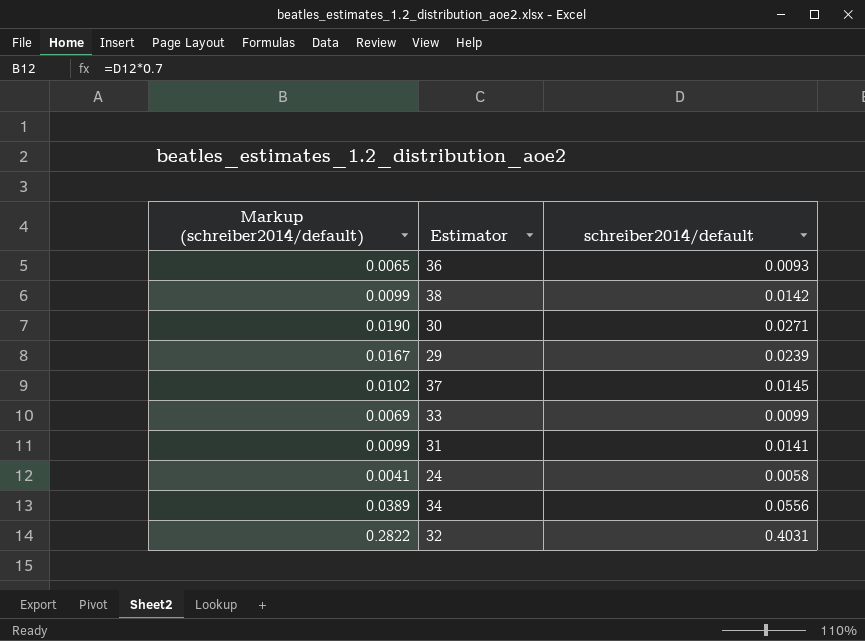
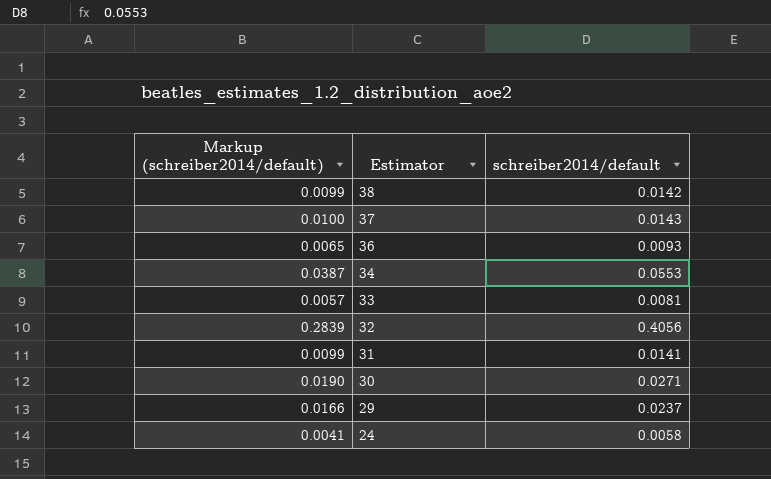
row order: none -> Estimator descending
37 | Markup (schreiber2014/default): 0.0102 -> 0.0100
37 | schreiber2014/default: 0.0145 -> 0.0143
34 | Markup (schreiber2014/default): 0.0389 -> 0.0387
34 | schreiber2014/default: 0.0556 -> 0.0553
33 | Markup (schreiber2014/default): 0.0069 -> 0.0057
33 | schreiber2014/default: 0.0099 -> 0.0081
32 | Markup (schreiber2014/default): 0.2822 -> 0.2839
32 | schreiber2014/default: 0.4031 -> 0.4056
29 | Markup (schreiber2014/default): 0.0167 -> 0.0166
29 | schreiber2014/default: 0.0239 -> 0.0237

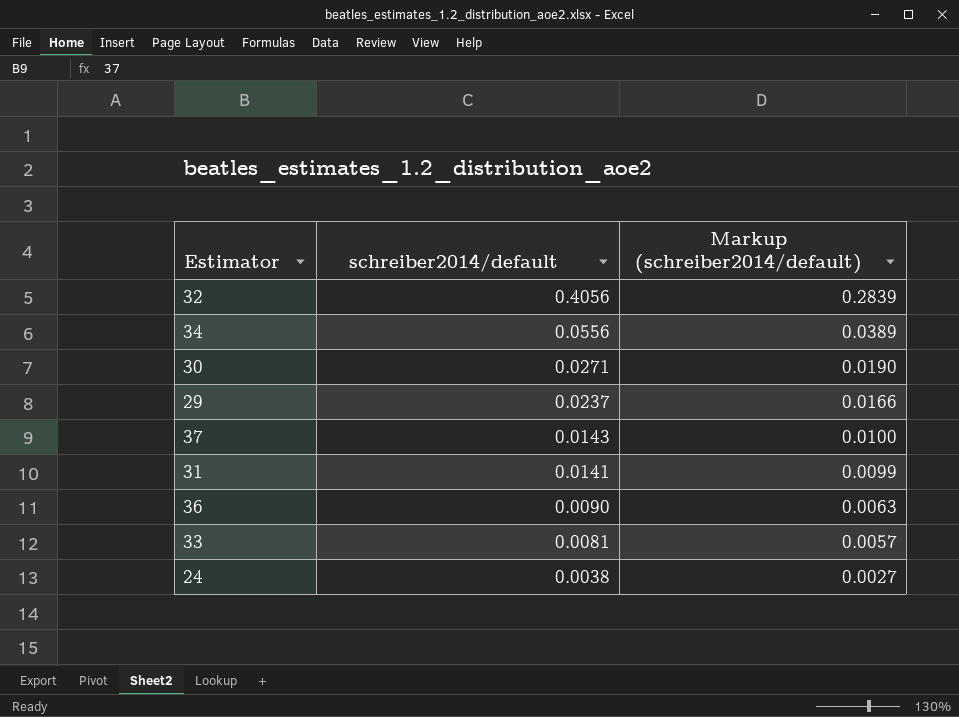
row order: Estimator descending -> schreiber2014/default descending
column Markup (schreiber2014/default) | position: 1 -> 3
row 38: 0.0099 | 0.0142 -> none
34 | schreiber2014/default: 0.0553 -> 0.0556
34 | Markup (schreiber2014/default): 0.0387 -> 0.0389
36 | schreiber2014/default: 0.0093 -> 0.0090
36 | Markup (schreiber2014/default): 0.0065 -> 0.0063
24 | schreiber2014/default: 0.0058 -> 0.0038
24 | Markup (schreiber2014/default): 0.0041 -> 0.0027

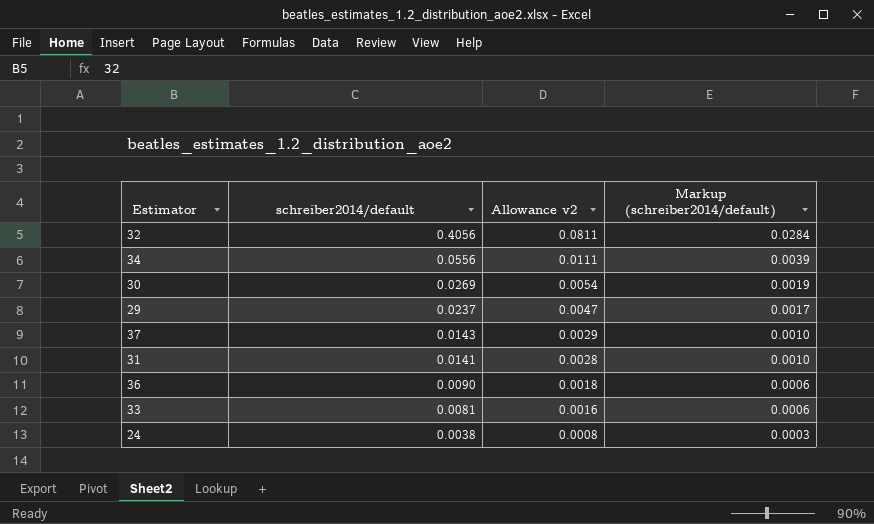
column Allowance v2 | formula: none -> [schreiber2014/default] * 0.2
column Markup (schreiber2014/default) | formula: [schreiber2014/default] * 0.7 -> [schreiber2014/default] * 0.07
30 | schreiber2014/default: 0.0271 -> 0.0269

